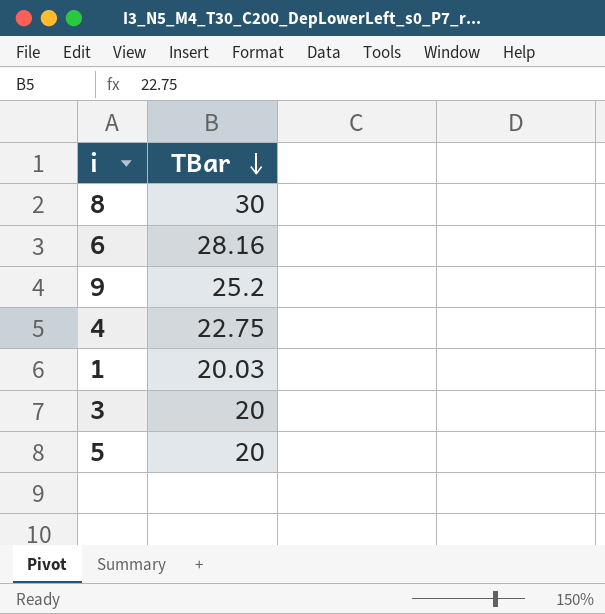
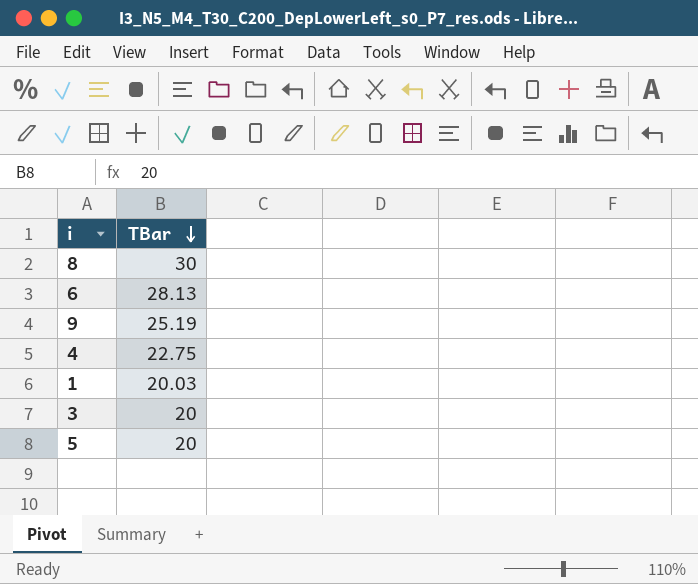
6 | TBar: 28.16 -> 28.13
9 | TBar: 25.2 -> 25.19

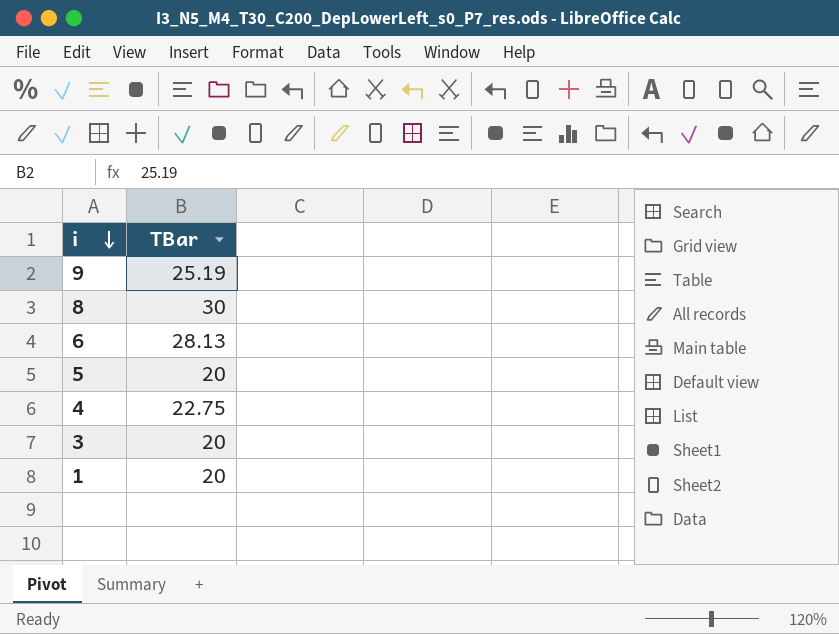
row order: TBar descending -> i descending
1 | TBar: 20.03 -> 20

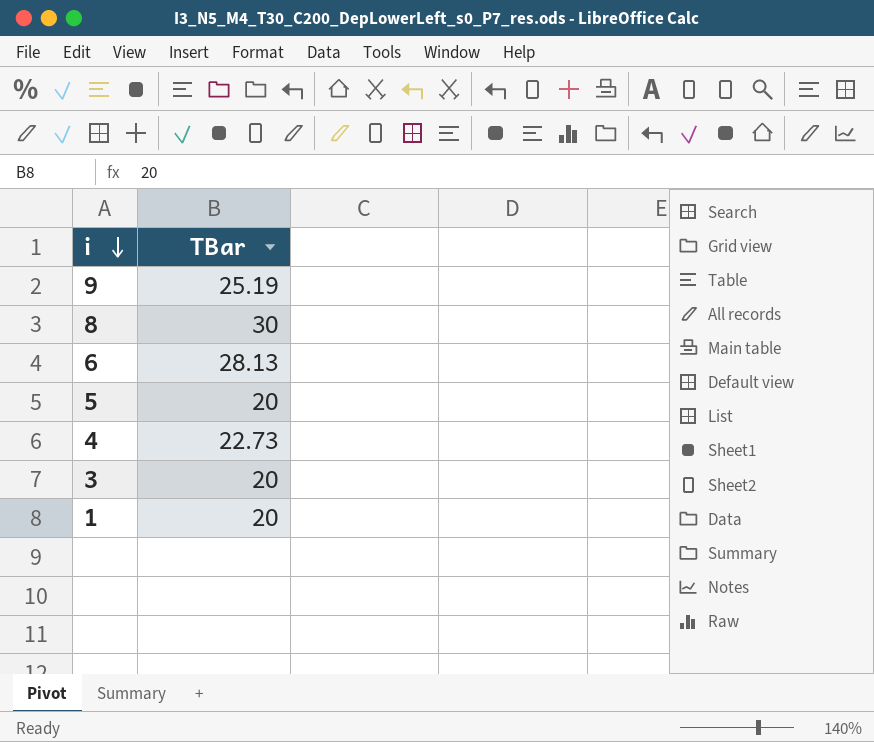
4 | TBar: 22.75 -> 22.73

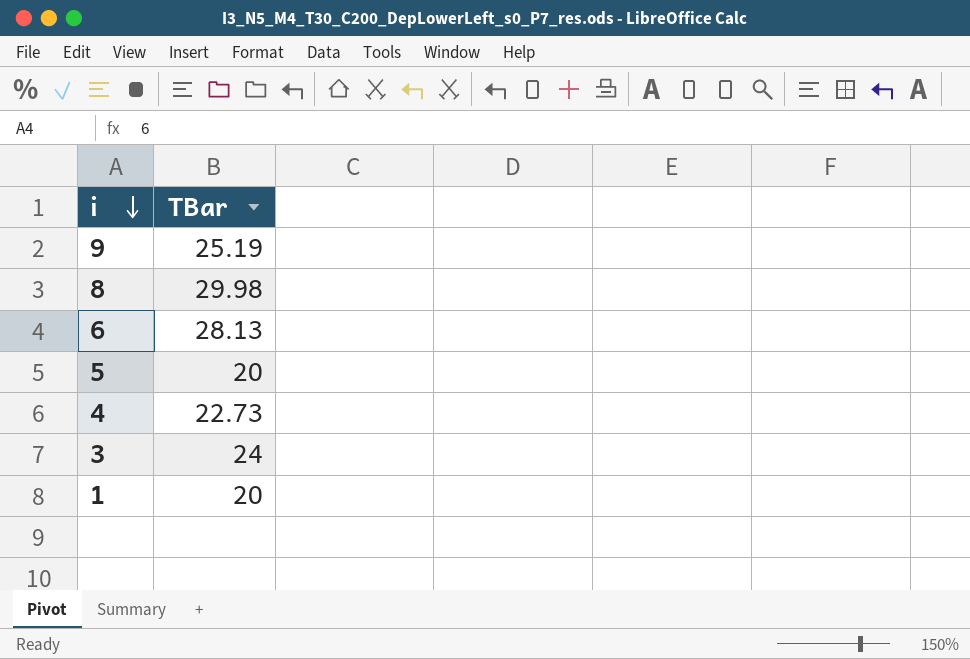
8 | TBar: 30 -> 29.98
3 | TBar: 20 -> 24

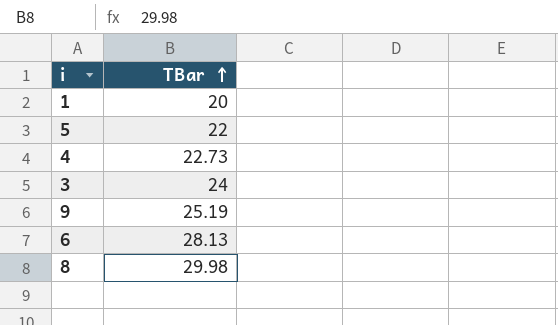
row order: i descending -> TBar ascending
5 | TBar: 20 -> 22

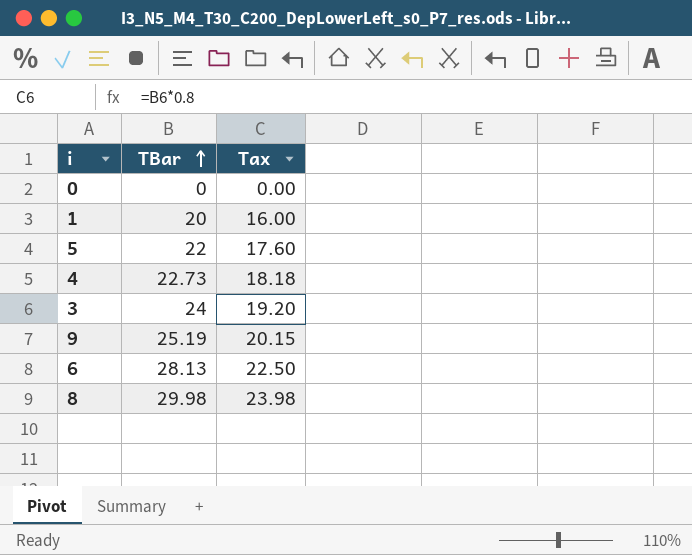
column Tax | formula: none -> [TBar] * 0.8
row 0: none -> 0 | 0.00

